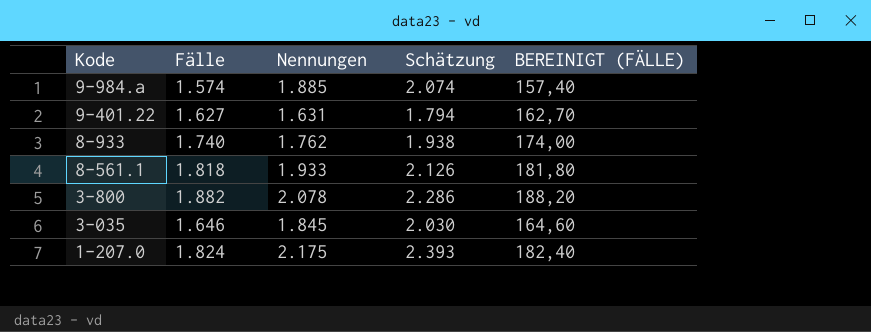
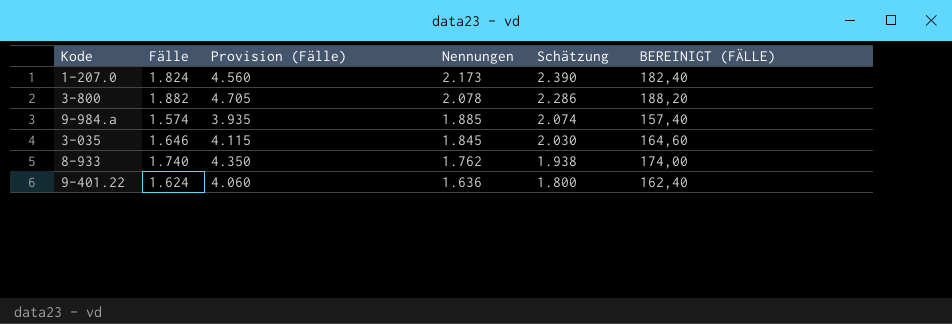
row order: Kode descending -> Nennungen descending
column Provision (Fälle) | formula: none -> [Fälle] * 2,5
row 8-561.1: 1.818 | 1.933 | 2.126 | 181,80 -> none
1-207.0 | Nennungen: 2.175 -> 2.173
1-207.0 | Schätzung: 2.393 -> 2.390
9-401.22 | Fälle: 1.627 -> 1.624
9-401.22 | Nennungen: 1.631 -> 1.636
9-401.22 | Schätzung: 1.794 -> 1.800
9-401.22 | BEREINIGT (FÄLLE): 162,70 -> 162,40

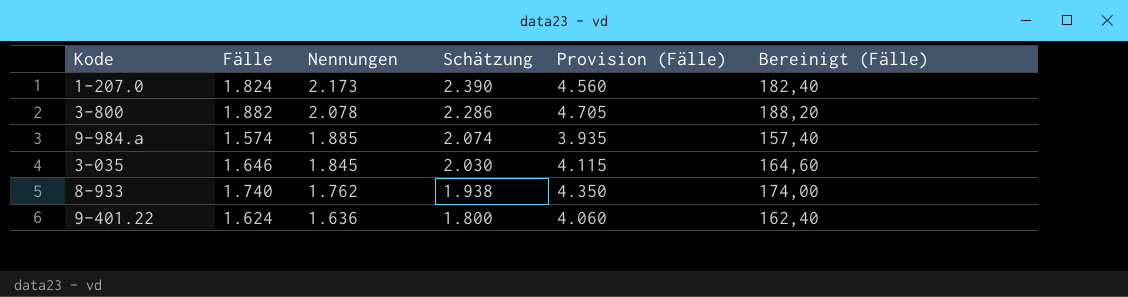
column Provision (Fälle) | position: 3 -> 5
column name: BEREINIGT (FÄLLE) -> Bereinigt (Fälle)

